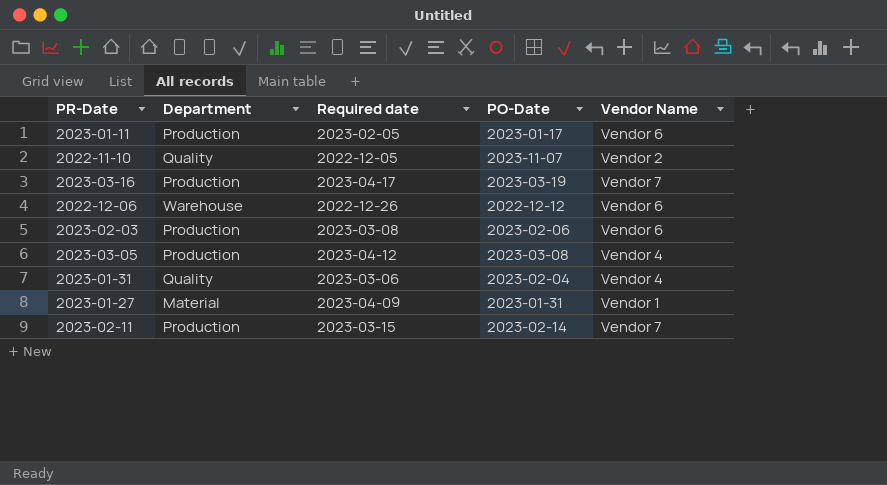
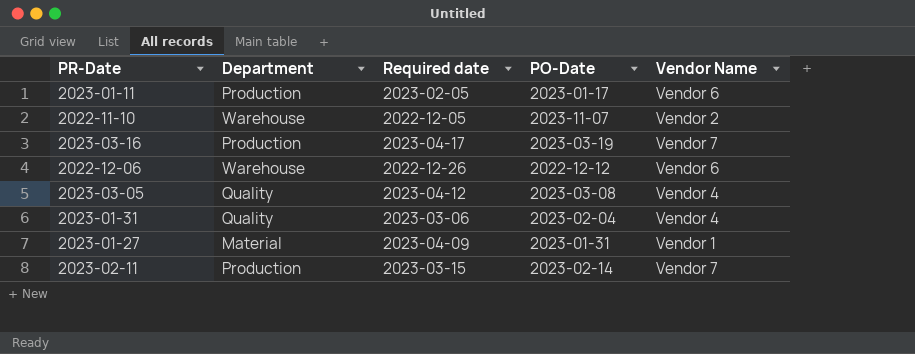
row 2023-02-03: Production | 2023-03-08 | 2023-02-06 | Vendor 6 -> none
2022-11-10 | Department: Quality -> Warehouse
2023-03-05 | Department: Production -> Quality

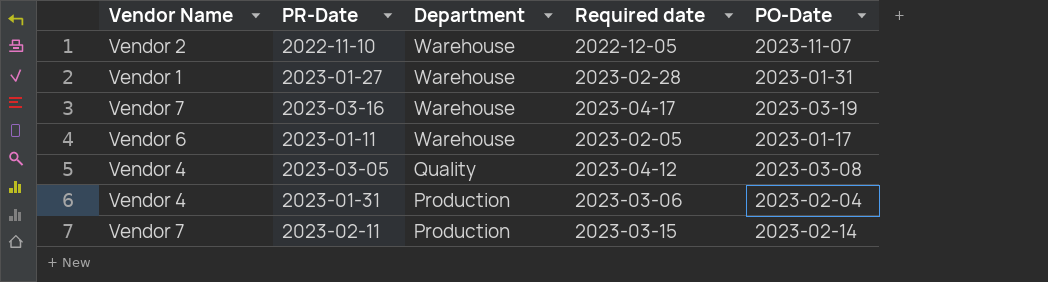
row order: none -> Department descending
column Vendor Name | position: 5 -> 1
row 2022-12-06: Warehouse | 2022-12-26 | 2022-12-12 | Vendor 6 -> none
2023-01-27 | Department: Material -> Warehouse
2023-01-27 | Required date: 2023-04-09 -> 2023-02-28
2023-03-16 | Department: Production -> Warehouse
2023-01-11 | Department: Production -> Warehouse
2023-01-31 | Department: Quality -> Production

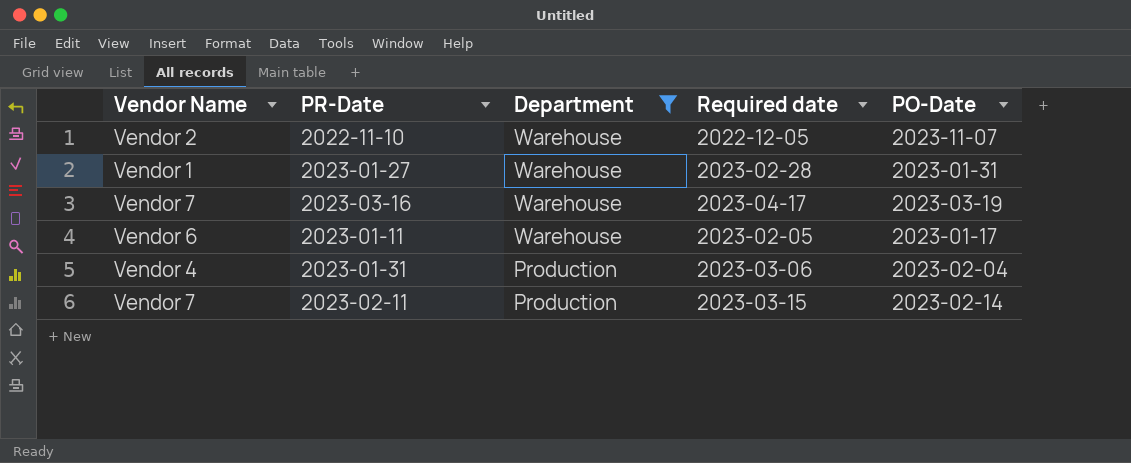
filter: none -> Department != Quality

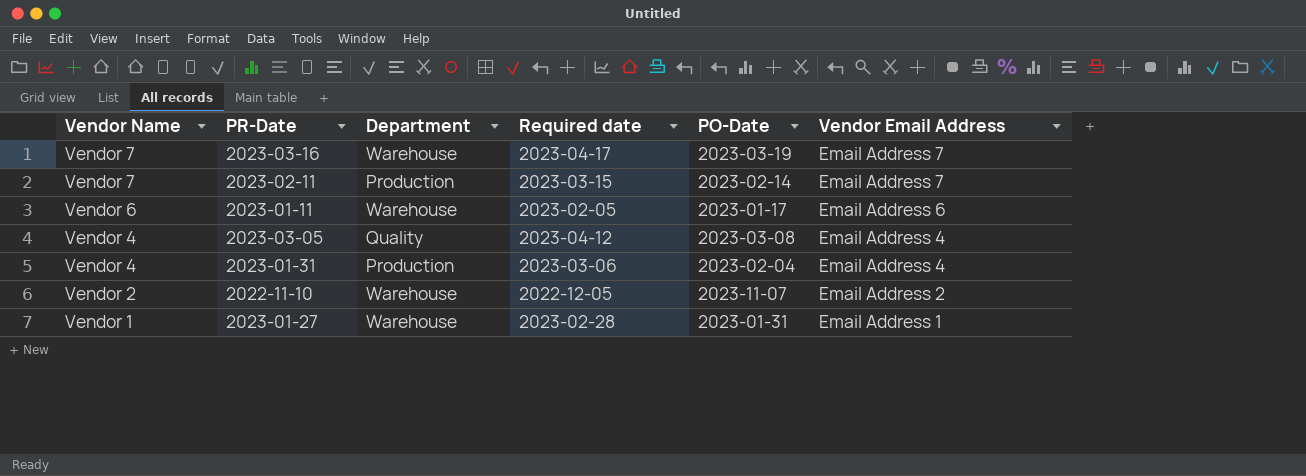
filter: Department != Quality -> none
row order: Department descending -> Vendor Name descending
column Vendor Email Address | position: none -> 6

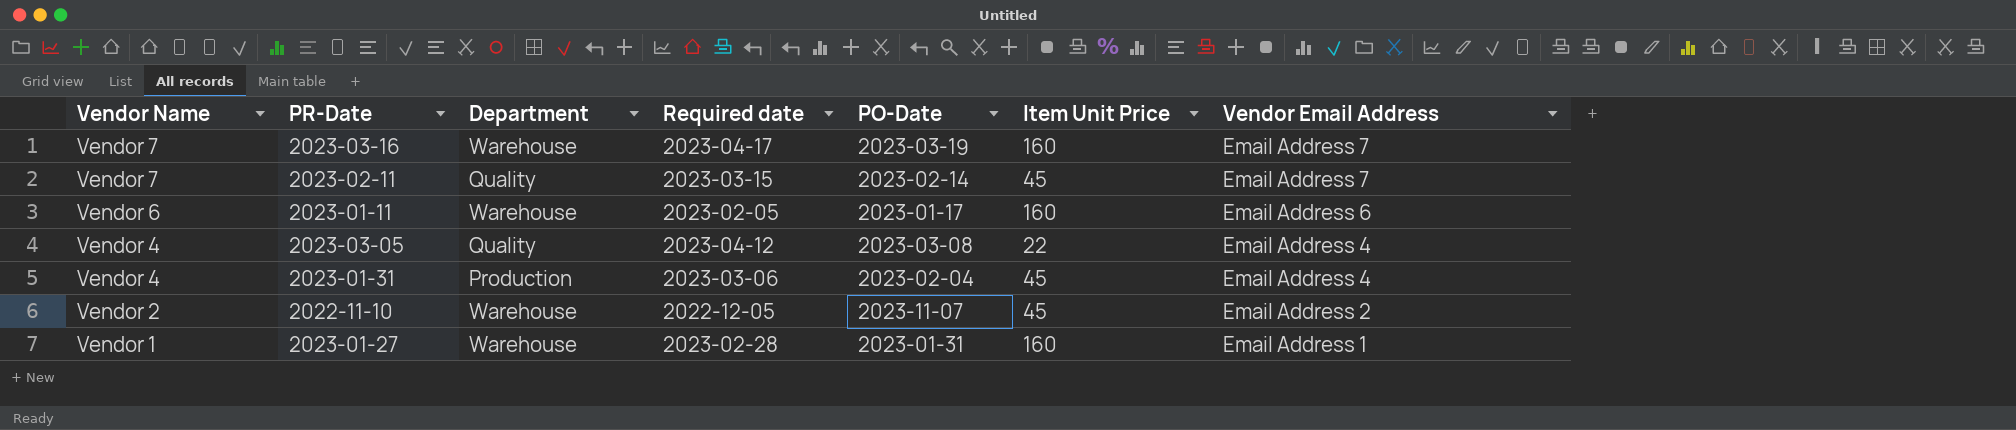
column Item Unit Price | position: none -> 6
2023-02-11 | Department: Production -> Quality

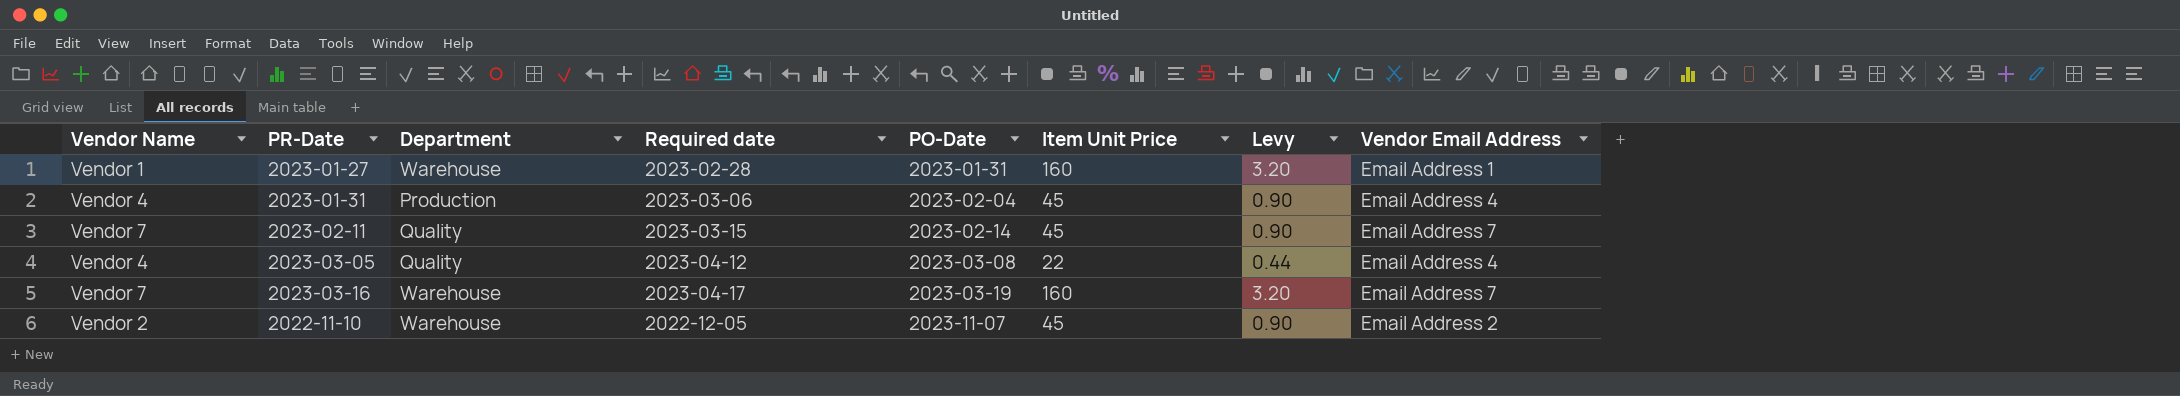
row order: Vendor Name descending -> PO-Date ascending
column Levy | formula: none -> [Item Unit Price] * 0.02
row 2023-01-11: Vendor 6 | Warehouse | 2023-02-05 | 2023-01-17 | 160 | Email Address 6 -> none

